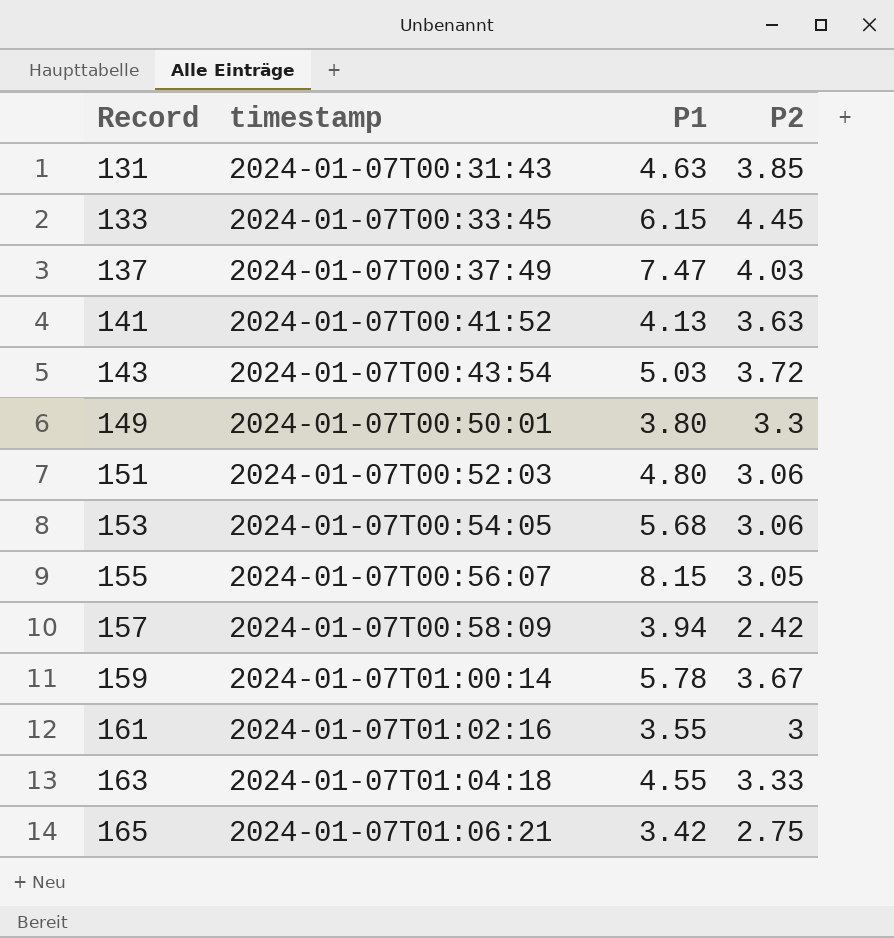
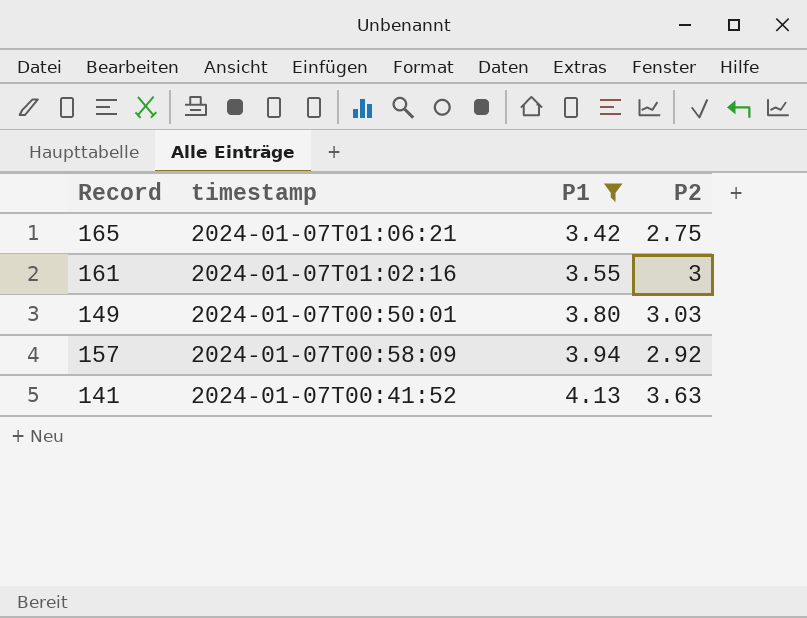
filter: none -> P1 <= 4.13
row order: Record ascending -> P1 ascending
149 | P2: 3.3 -> 3.03
157 | P2: 2.42 -> 2.92

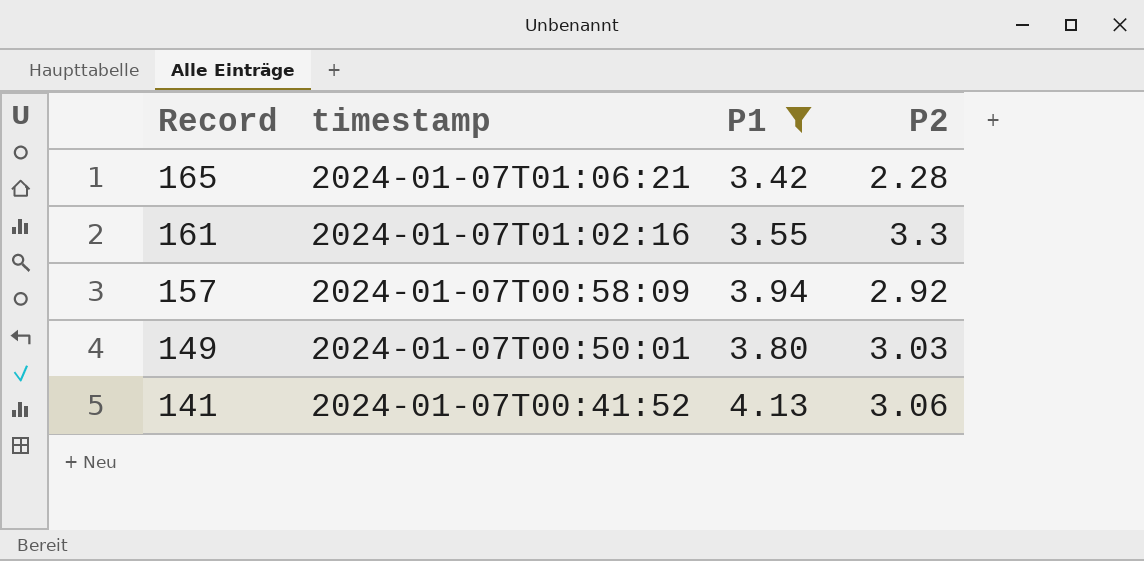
row order: P1 ascending -> Record descending
165 | P2: 2.75 -> 2.28
161 | P2: 3 -> 3.3
141 | P2: 3.63 -> 3.06

